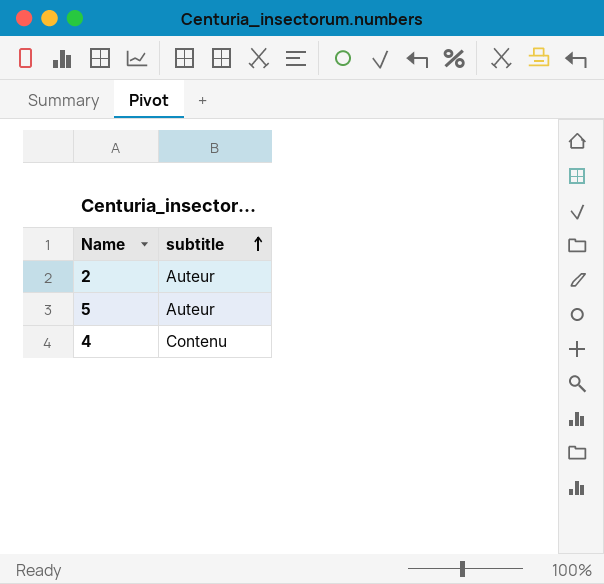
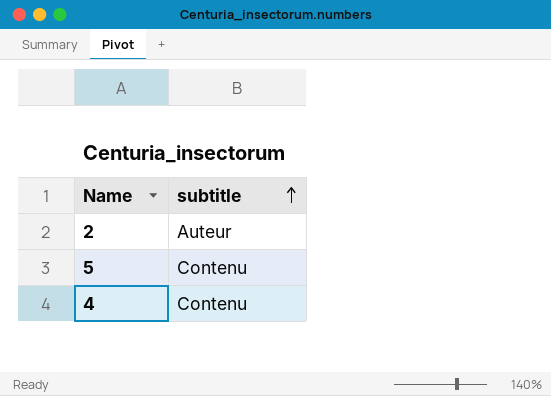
5 | subtitle: Auteur -> Contenu

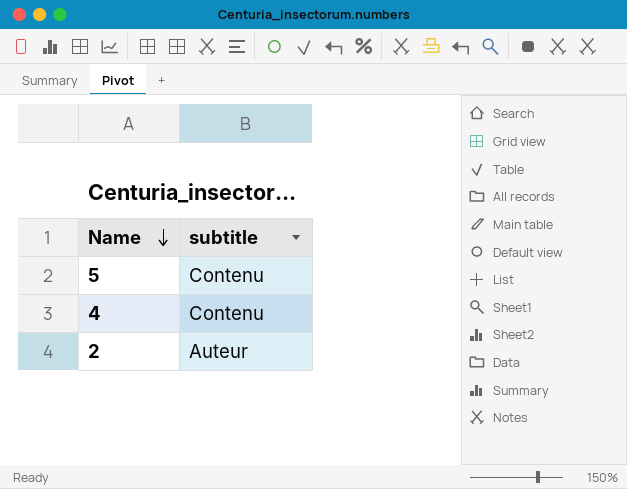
row order: subtitle ascending -> Name descending

